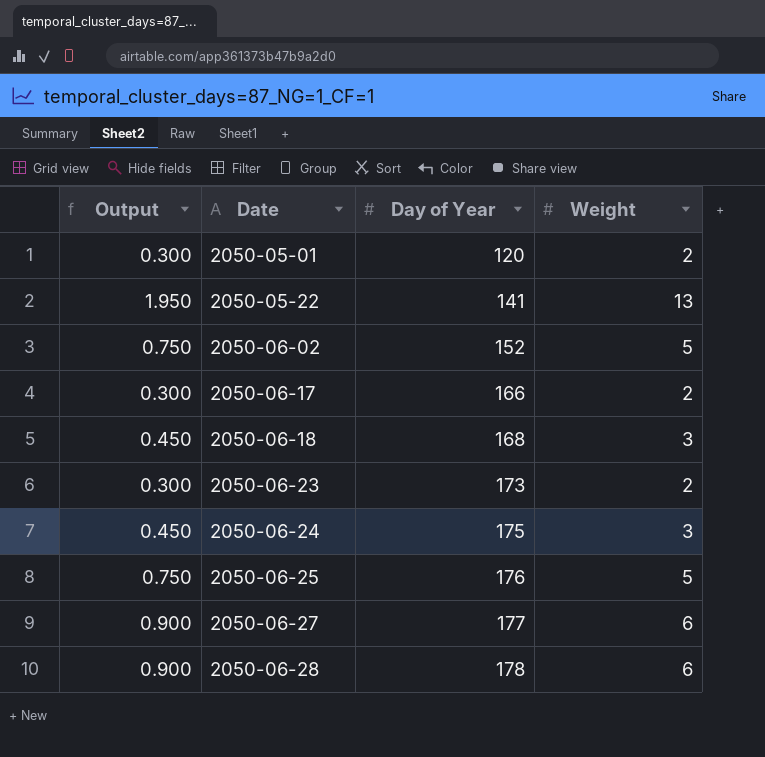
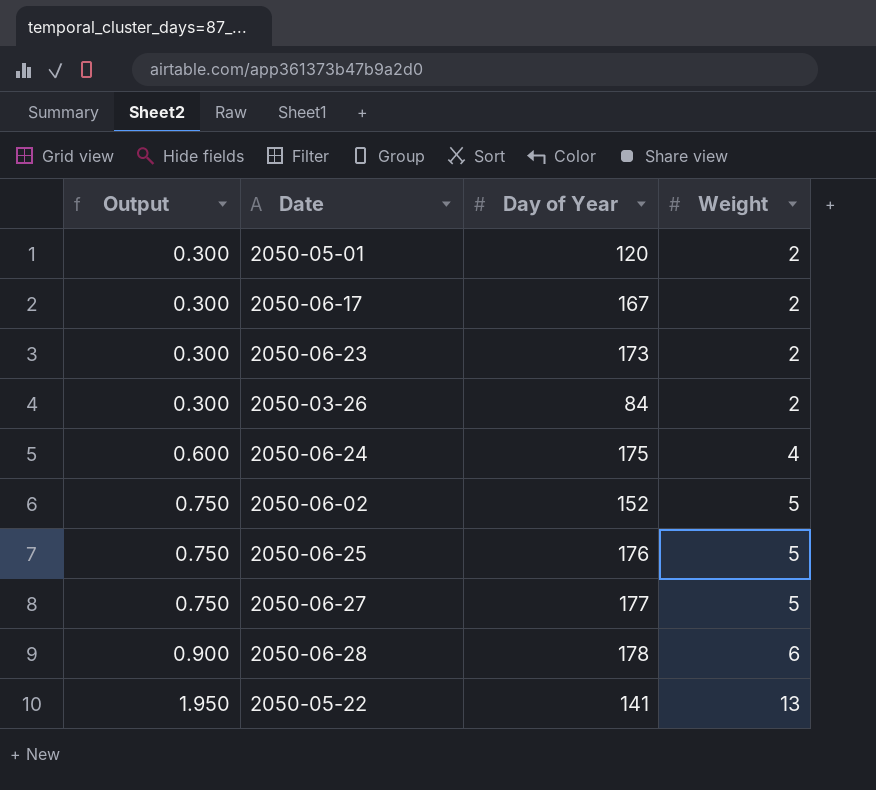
row order: Date ascending -> Output ascending
row 2050-06-18: 0.450 | 168 | 3 -> none
2050-06-17 | Day of Year: 166 -> 167
row 2050-03-26: none -> 0.300 | 84 | 2
2050-06-24 | Output: 0.450 -> 0.600
2050-06-24 | Weight: 3 -> 4
2050-06-27 | Output: 0.900 -> 0.750
2050-06-27 | Weight: 6 -> 5

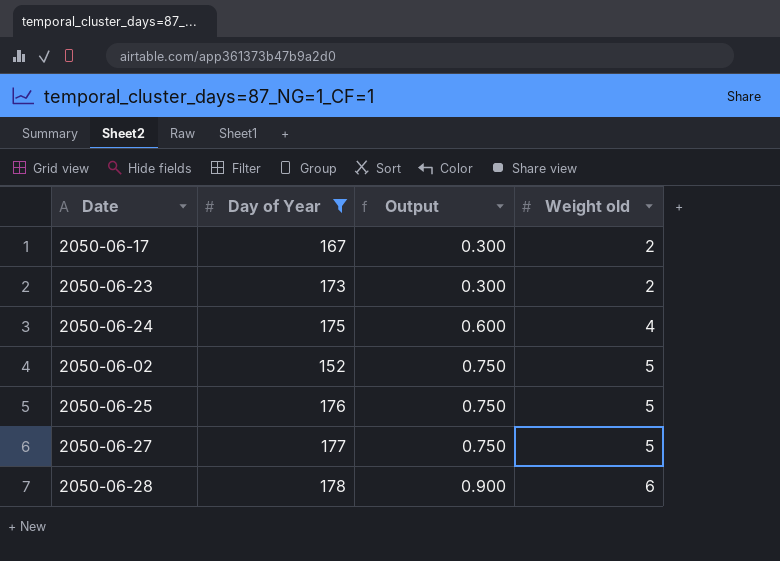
filter: none -> Day of Year >= 152
column Output | position: 1 -> 3
column name: Weight -> Weight old

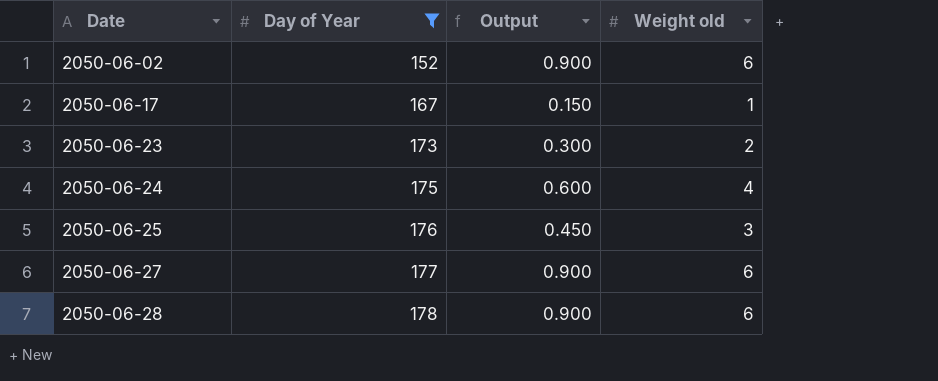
row order: Output ascending -> Date ascending
2050-06-02 | Output: 0.750 -> 0.900
2050-06-02 | Weight old: 5 -> 6
2050-06-17 | Output: 0.300 -> 0.150
2050-06-17 | Weight old: 2 -> 1
2050-06-25 | Output: 0.750 -> 0.450
2050-06-25 | Weight old: 5 -> 3
2050-06-27 | Output: 0.750 -> 0.900
2050-06-27 | Weight old: 5 -> 6

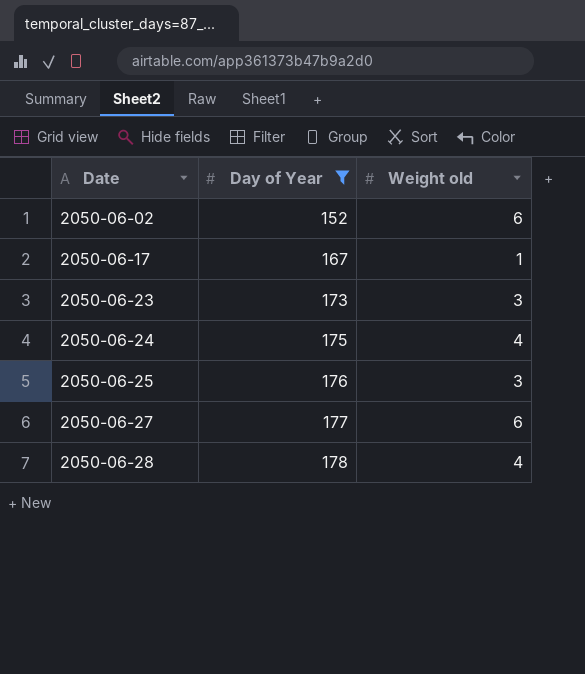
column Output | formula: [Weight old] * 0.15 -> none
2050-06-23 | Weight old: 2 -> 3
2050-06-28 | Weight old: 6 -> 4

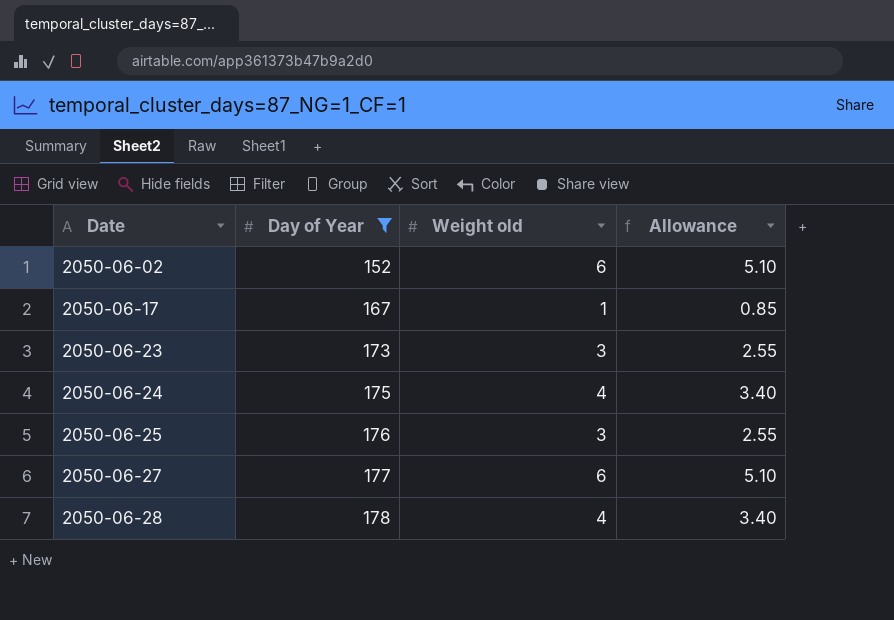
column Allowance | formula: none -> [Weight old] * 0.85

